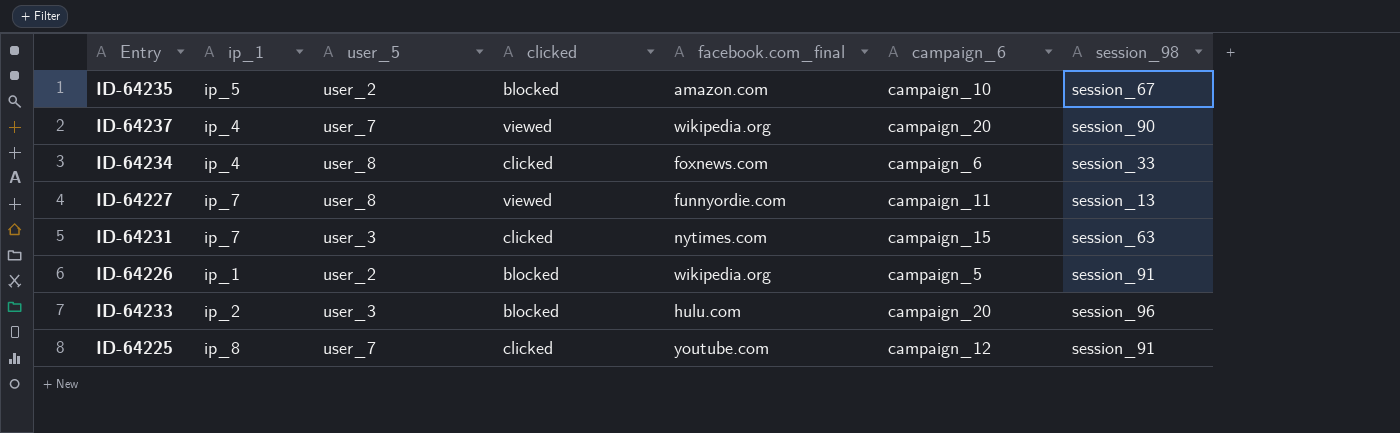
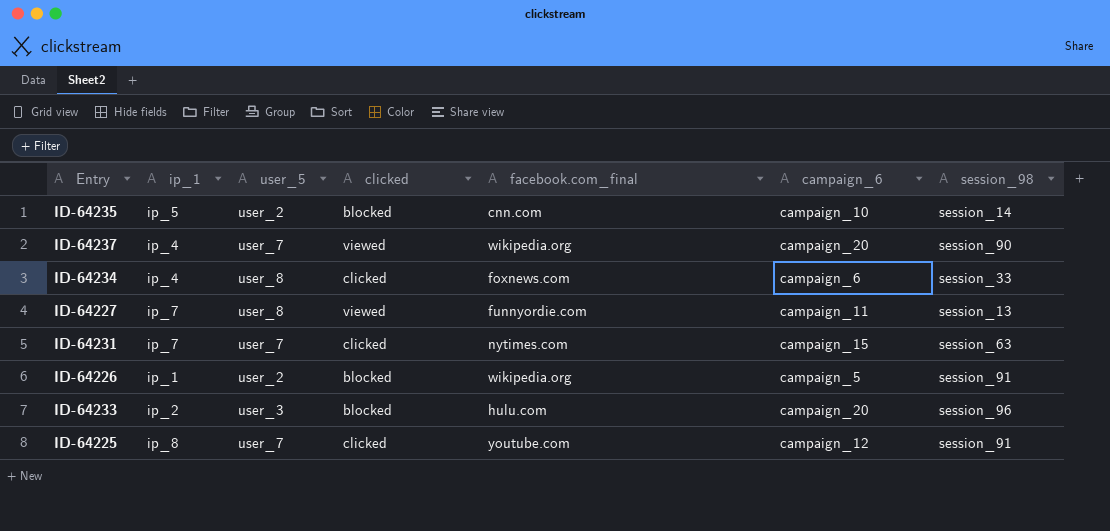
ID-64235 | facebook.com_final: amazon.com -> cnn.com
ID-64235 | session_98: session_67 -> session_14
ID-64231 | user_5: user_3 -> user_7

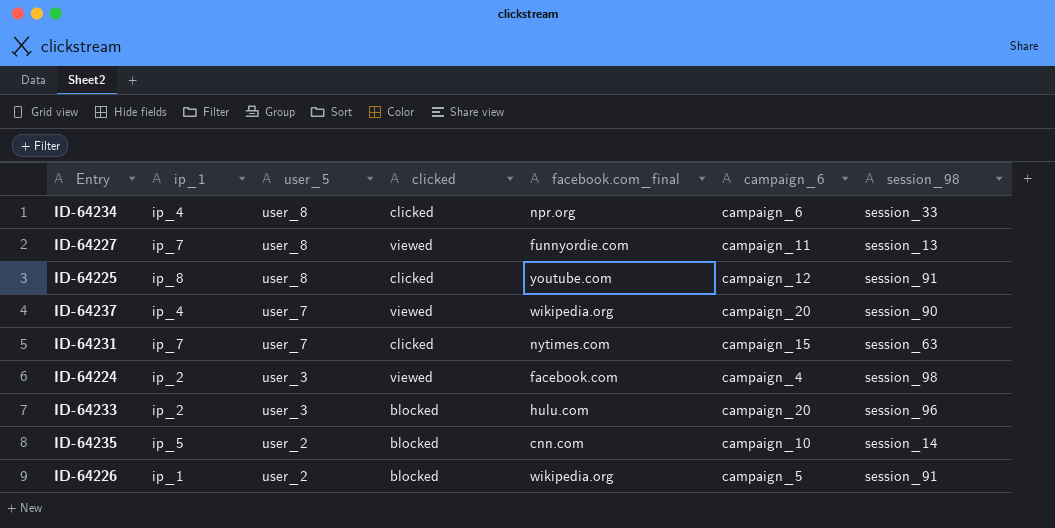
row order: none -> user_5 descending
ID-64234 | facebook.com_final: foxnews.com -> npr.org
ID-64225 | user_5: user_7 -> user_8
row ID-64224: none -> ip_2 | user_3 | viewed | facebook.com | campaign_4 | session_98

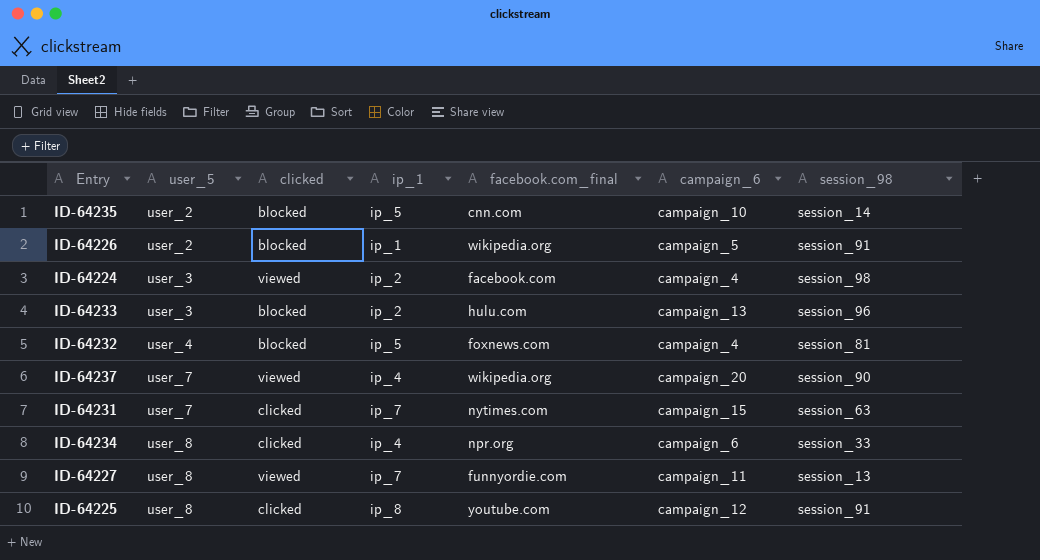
row order: user_5 descending -> user_5 ascending
column ip_1 | position: 2 -> 4
ID-64233 | campaign_6: campaign_20 -> campaign_13
row ID-64232: none -> user_4 | blocked | ip_5 | foxnews.com | campaign_4 | session_81

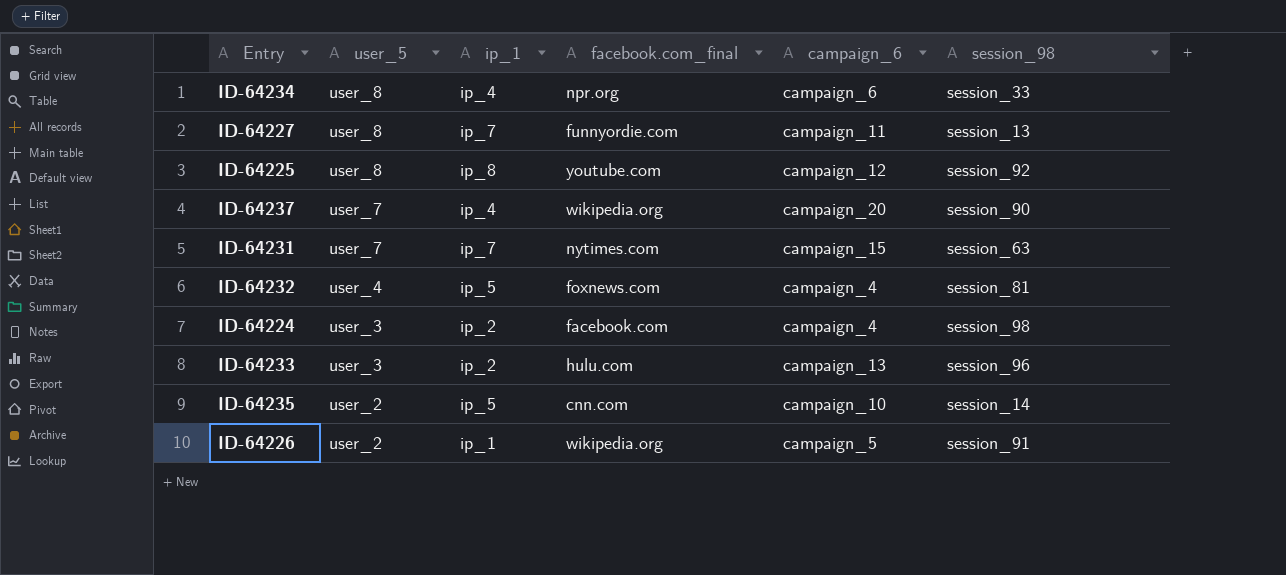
row order: user_5 ascending -> user_5 descending
column clicked | position: 3 -> none
ID-64225 | session_98: session_91 -> session_92

